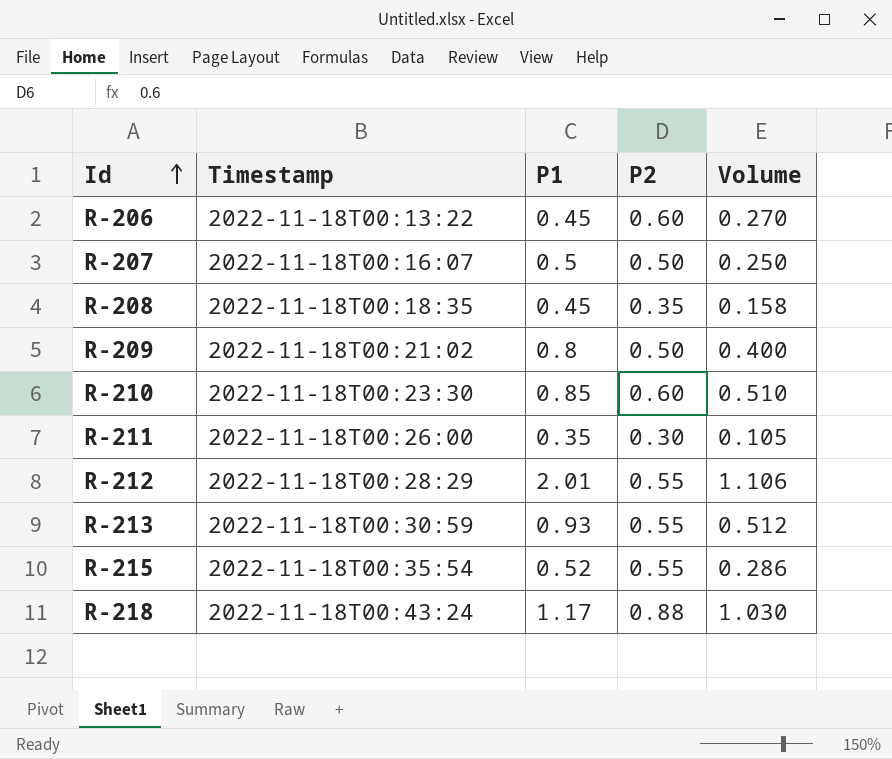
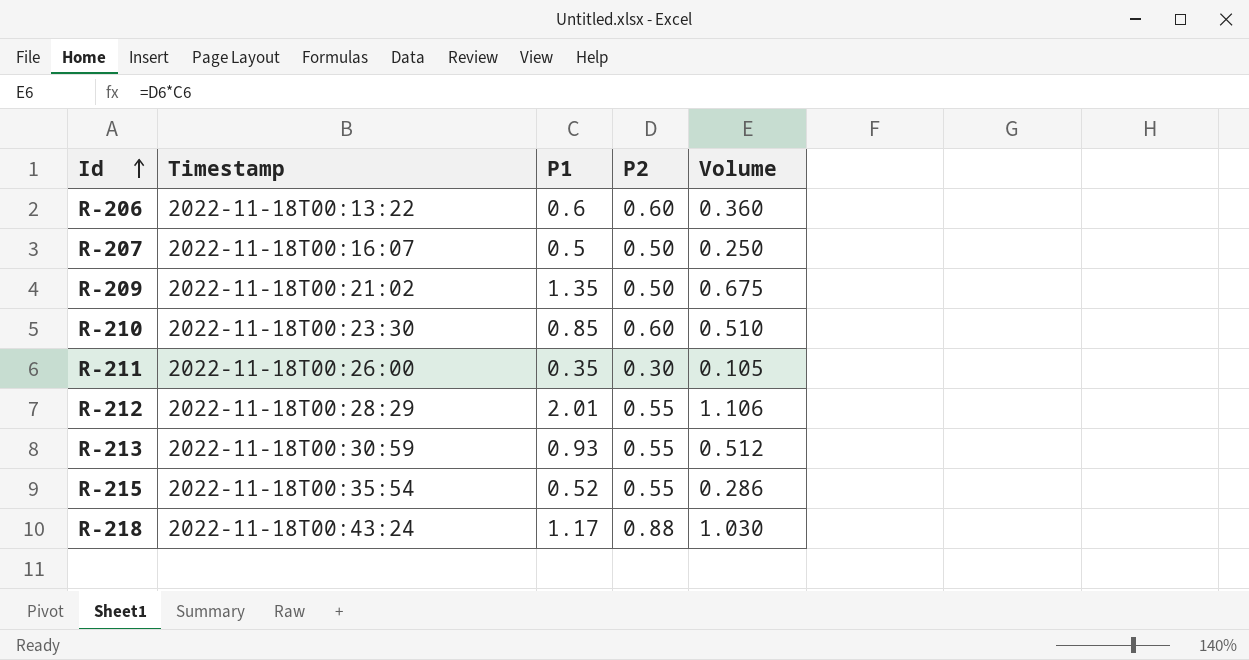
row R-208: 2022-11-18T00:18:35 | 0.45 | 0.35 | 0.158 -> none
R-206 | P1: 0.45 -> 0.6
R-206 | Volume: 0.270 -> 0.360
R-209 | P1: 0.8 -> 1.35
R-209 | Volume: 0.400 -> 0.675

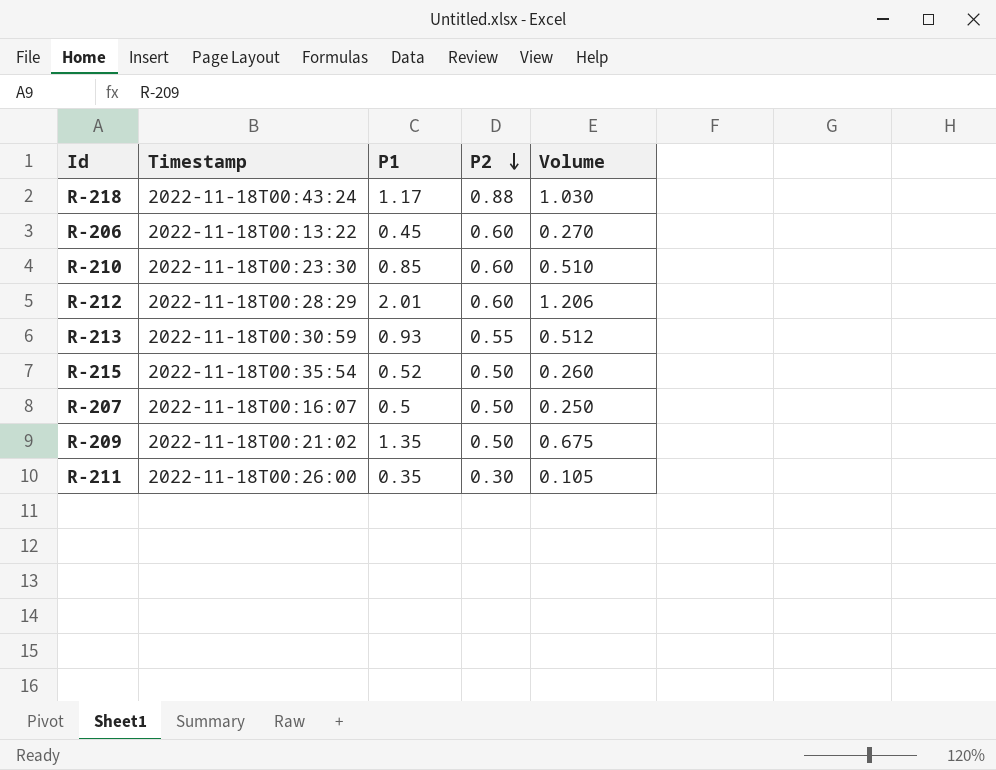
row order: Id ascending -> P2 descending
R-206 | P1: 0.6 -> 0.45
R-206 | Volume: 0.360 -> 0.270
R-212 | P2: 0.55 -> 0.60
R-212 | Volume: 1.106 -> 1.206
R-215 | P2: 0.55 -> 0.50
R-215 | Volume: 0.286 -> 0.260

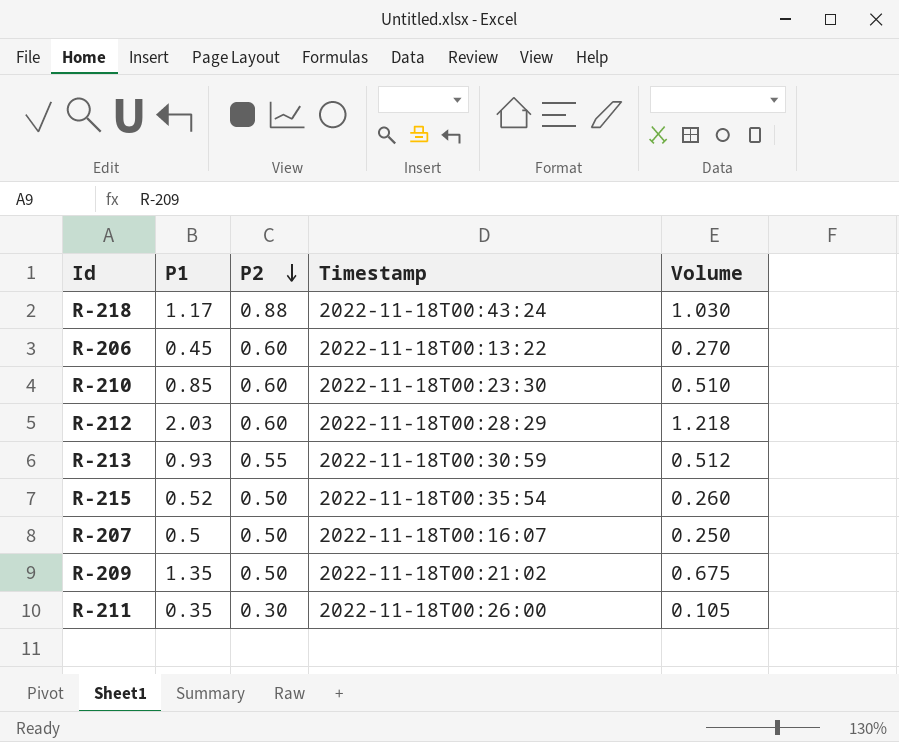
column Timestamp | position: 2 -> 4
R-212 | P1: 2.01 -> 2.03
R-212 | Volume: 1.206 -> 1.218

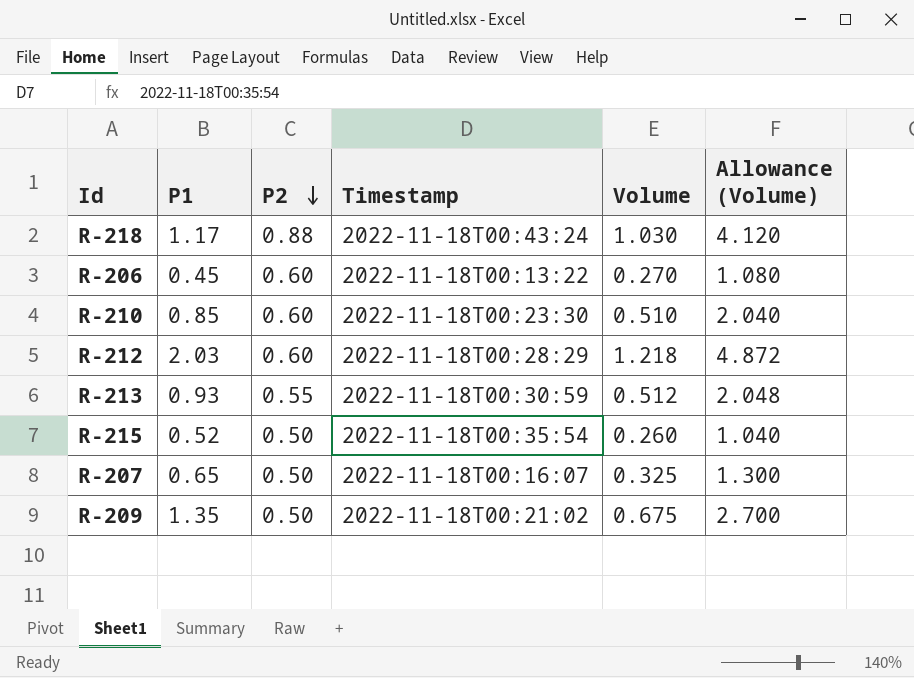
column Allowance (Volume) | formula: none -> [Volume] * 4
row R-211: 0.35 | 0.30 | 2022-11-18T00:26:00 | 0.105 -> none
R-207 | P1: 0.5 -> 0.65
R-207 | Volume: 0.250 -> 0.325

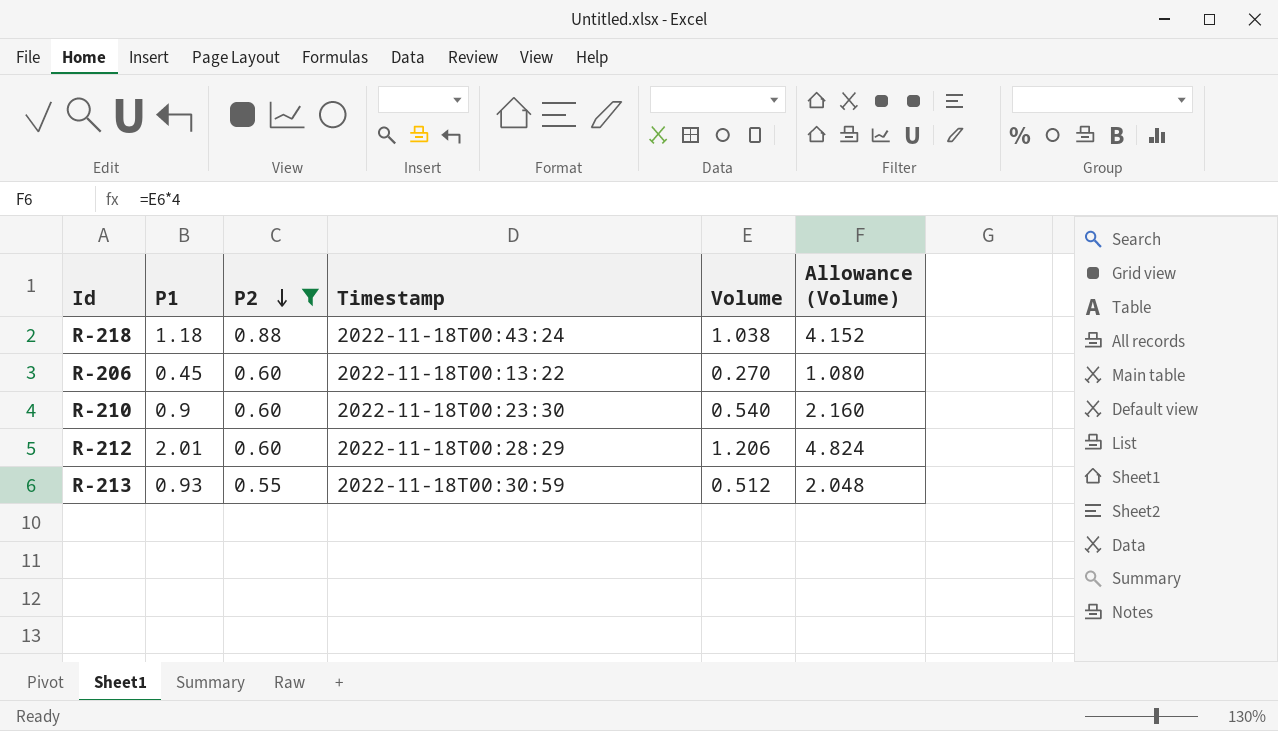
filter: none -> P2 != 0.50
R-218 | P1: 1.17 -> 1.18
R-218 | Volume: 1.030 -> 1.038
R-218 | Allowance (Volume): 4.120 -> 4.152
R-210 | P1: 0.85 -> 0.9
R-210 | Volume: 0.510 -> 0.540
R-210 | Allowance (Volume): 2.040 -> 2.160
R-212 | P1: 2.03 -> 2.01
R-212 | Volume: 1.218 -> 1.206
R-212 | Allowance (Volume): 4.872 -> 4.824

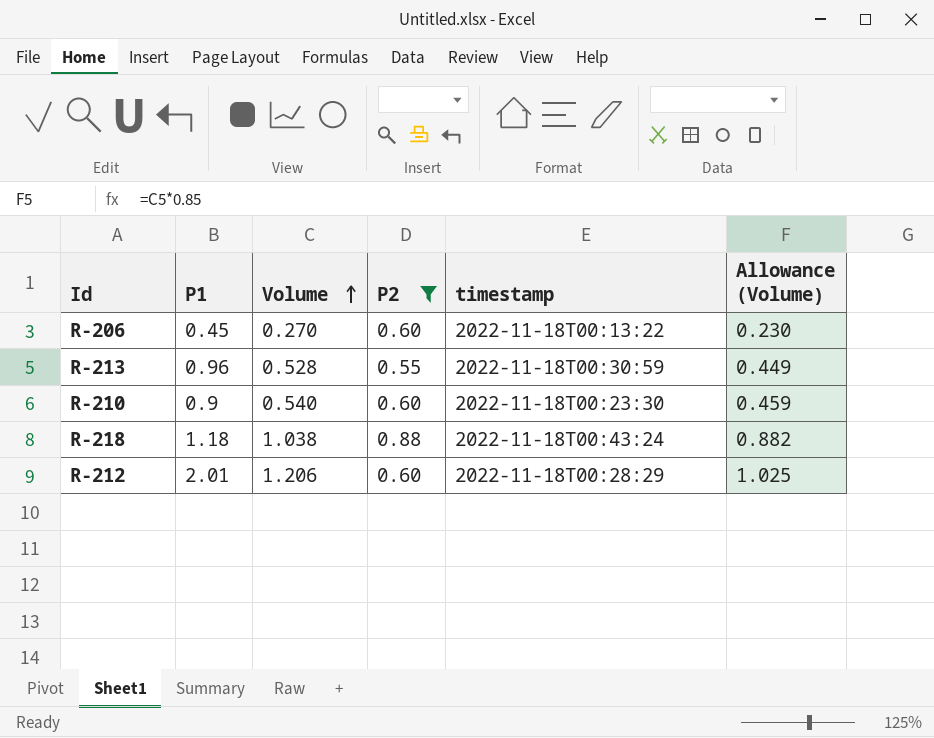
row order: P2 descending -> Volume ascending
column Volume | position: 5 -> 3
column name: Timestamp -> timestamp
column Allowance (Volume) | formula: [Volume] * 4 -> [Volume] * 0.85
R-213 | P1: 0.93 -> 0.96
R-213 | Volume: 0.512 -> 0.528

